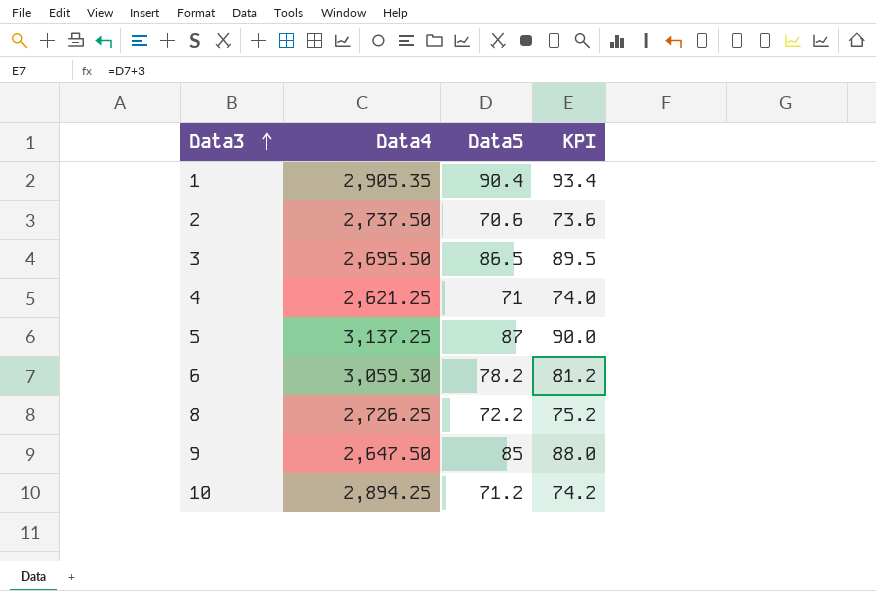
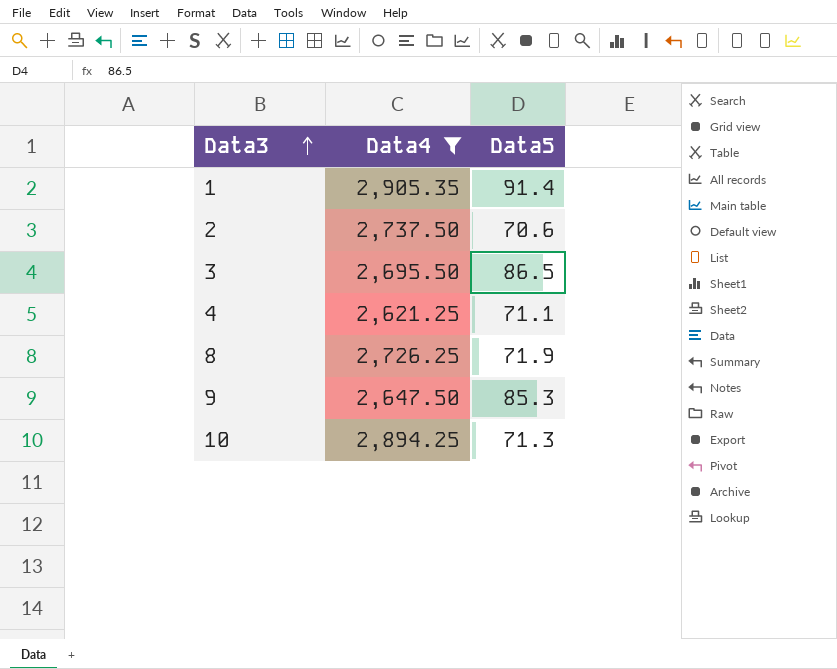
filter: none -> Data4 <= 2,905.35
column KPI | formula: [Data5] + 3 -> none
1 | Data5: 90.4 -> 91.4
4 | Data5: 71 -> 71.1
8 | Data5: 72.2 -> 71.9
9 | Data5: 85 -> 85.3
10 | Data5: 71.2 -> 71.3

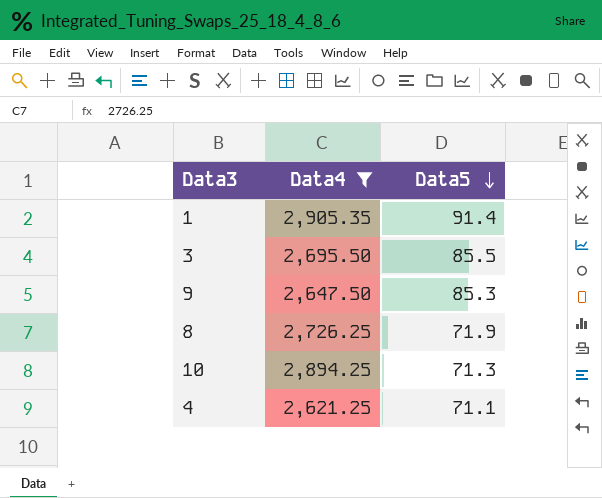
row order: Data3 ascending -> Data5 descending
row 2: 2,737.50 | 70.6 -> none
3 | Data5: 86.5 -> 85.5

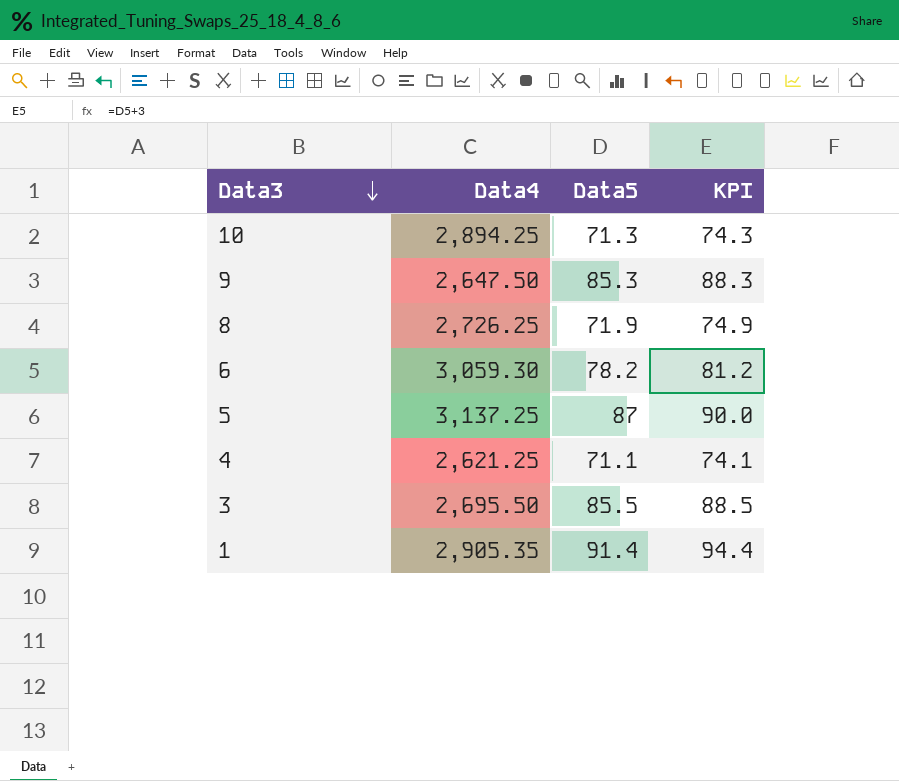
filter: Data4 <= 2,905.35 -> none
row order: Data5 descending -> Data3 descending
column KPI | formula: none -> [Data5] + 3

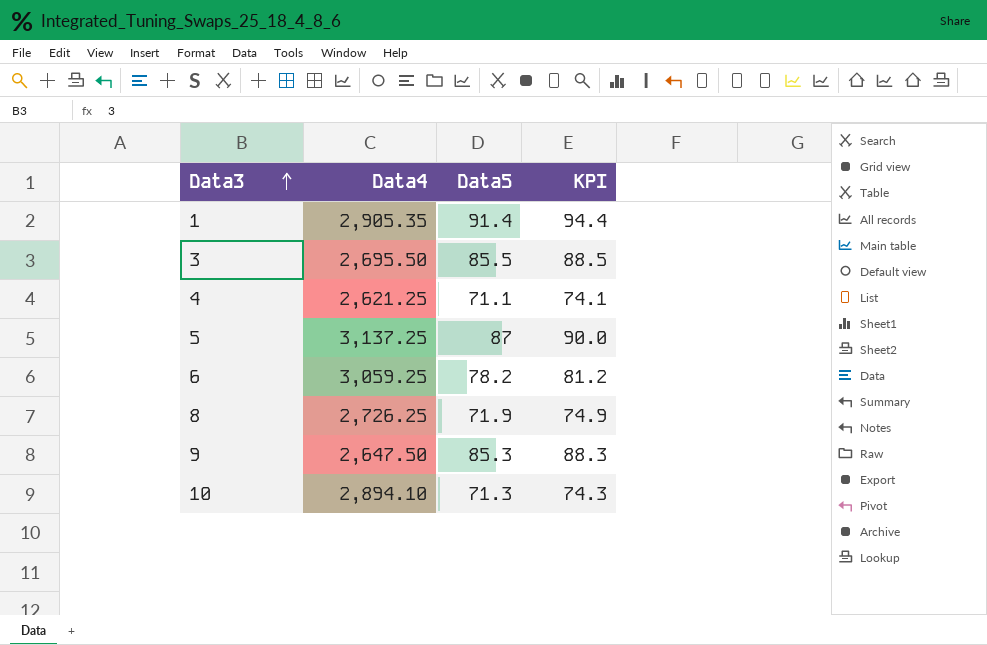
row order: Data3 descending -> Data3 ascending
6 | Data4: 3,059.30 -> 3,059.25
10 | Data4: 2,894.25 -> 2,894.10

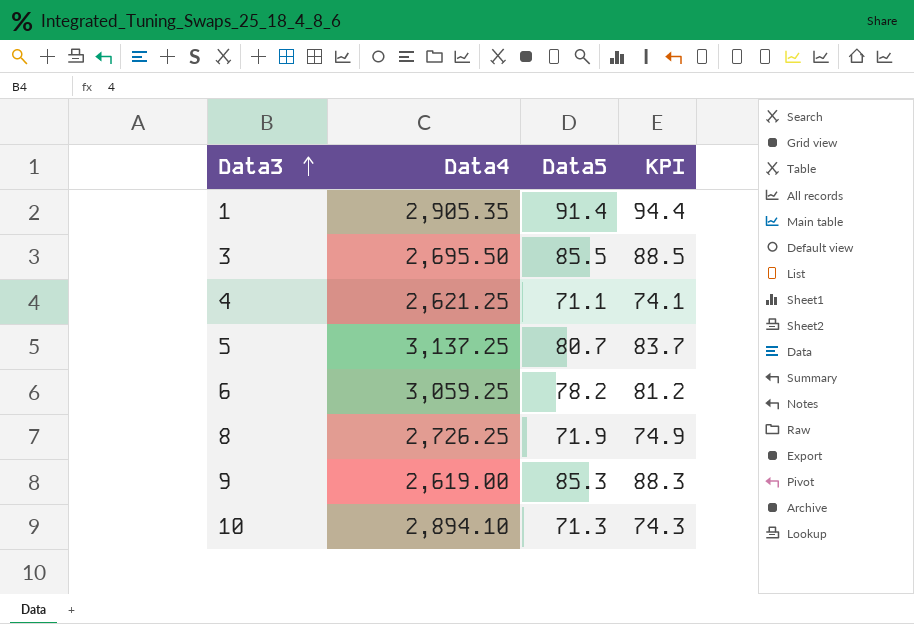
5 | Data5: 87 -> 80.7
5 | KPI: 90.0 -> 83.7
9 | Data4: 2,647.50 -> 2,619.00

